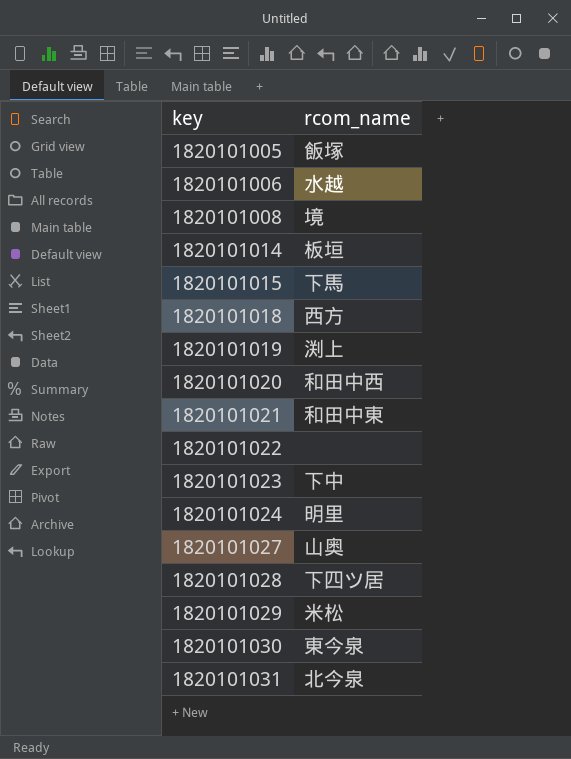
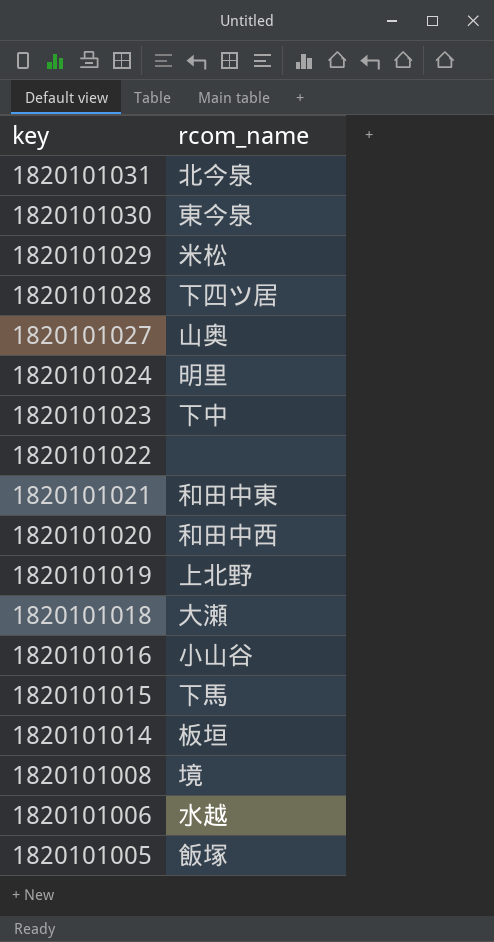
row order: key ascending -> key descending
1820101019 | rcom_name: 渕上 -> 上北野
1820101018 | rcom_name: 西方 -> 大瀬
row 1820101016: none -> 小山谷

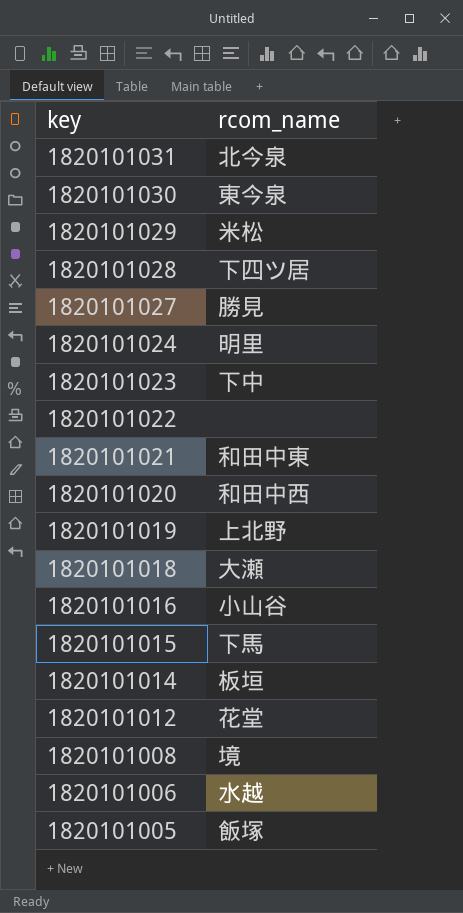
1820101027 | rcom_name: 山奥 -> 勝見
row 1820101012: none -> 花堂

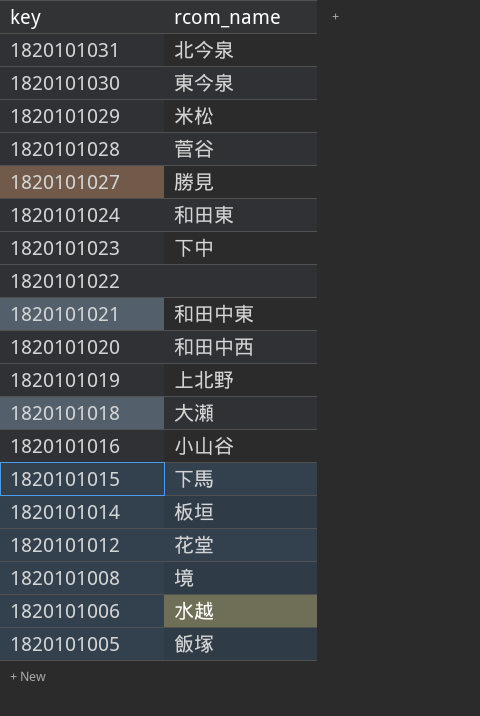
1820101028 | rcom_name: 下四ツ居 -> 菅谷
1820101024 | rcom_name: 明里 -> 和田東

